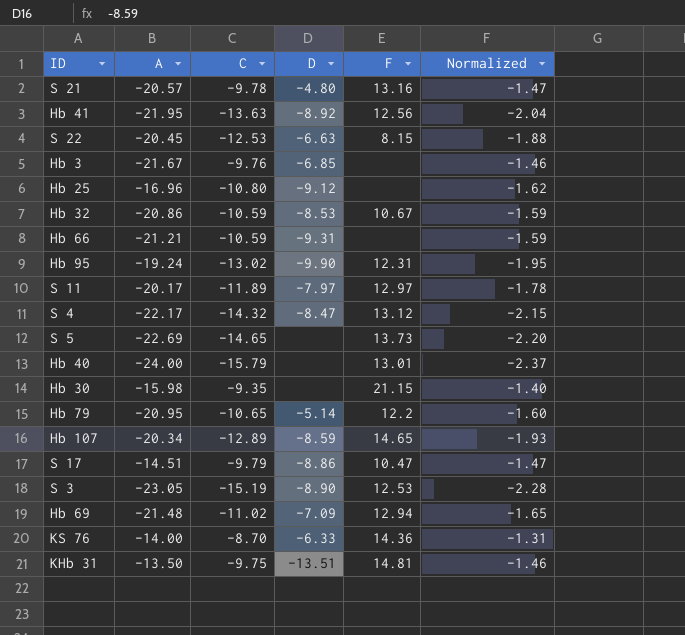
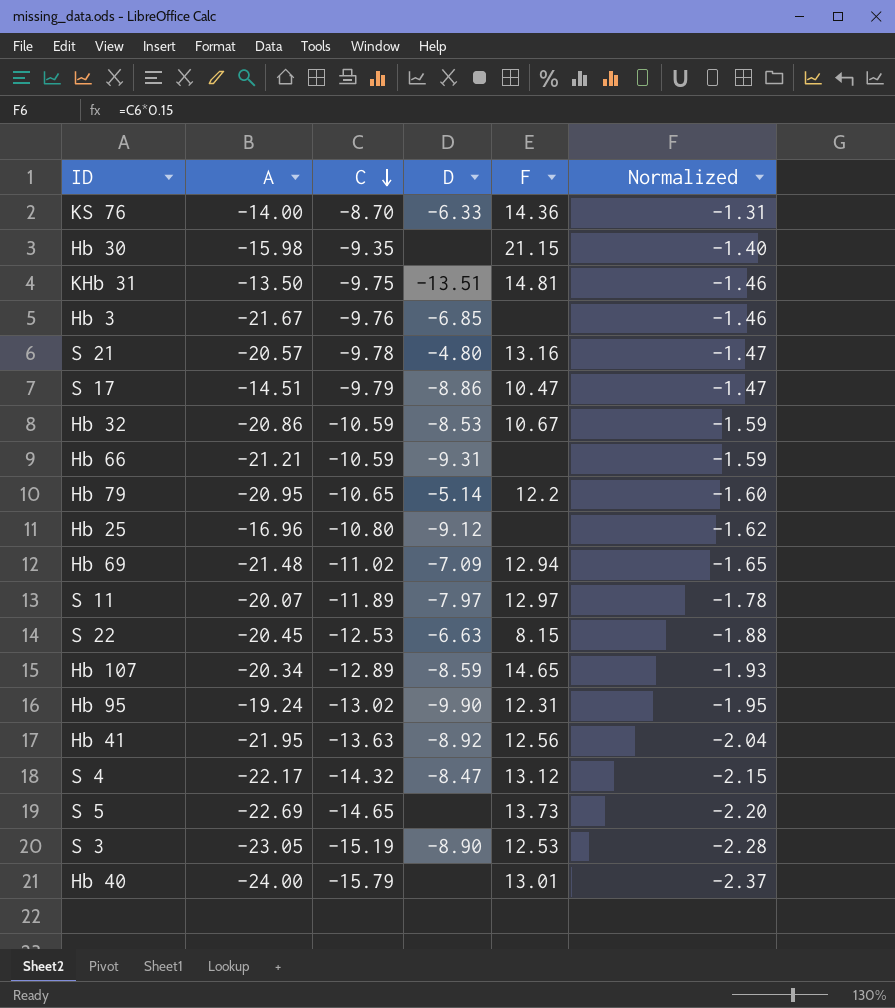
row order: none -> C descending
S 11 | A: -20.17 -> -20.07

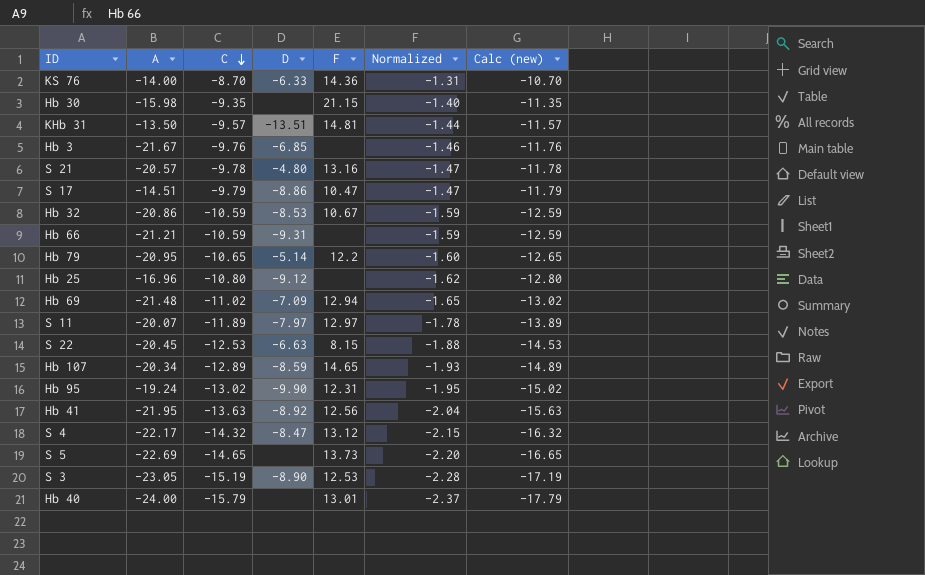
column Calc (new) | formula: none -> [C] - 2
KHb 31 | C: -9.75 -> -9.57
KHb 31 | Normalized: -1.46 -> -1.44

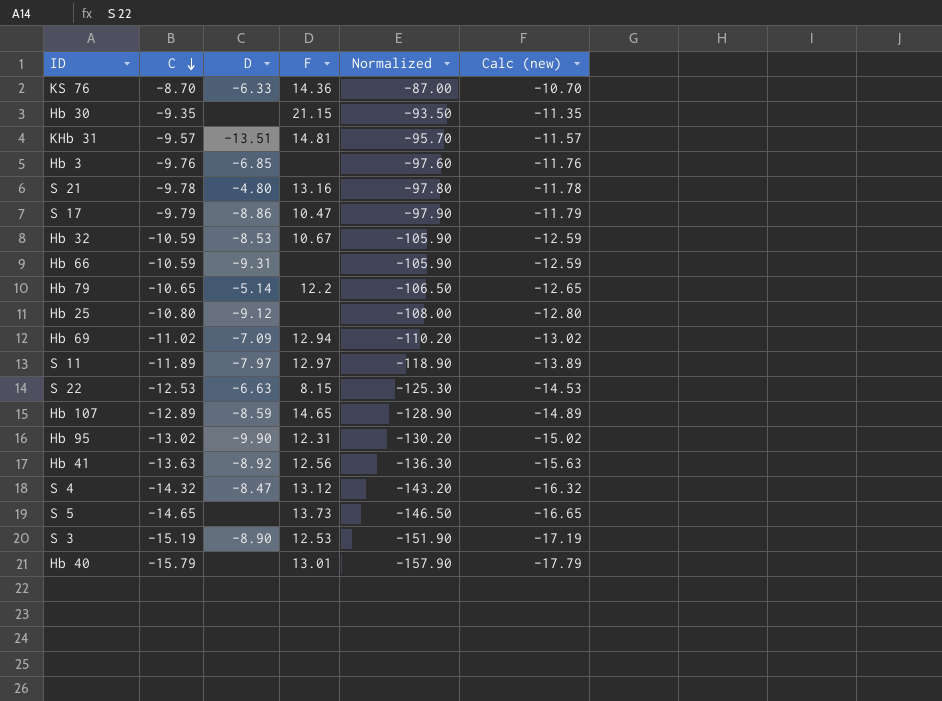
column A | position: 2 -> none
column Normalized | formula: [C] * 0.15 -> [C] * 10

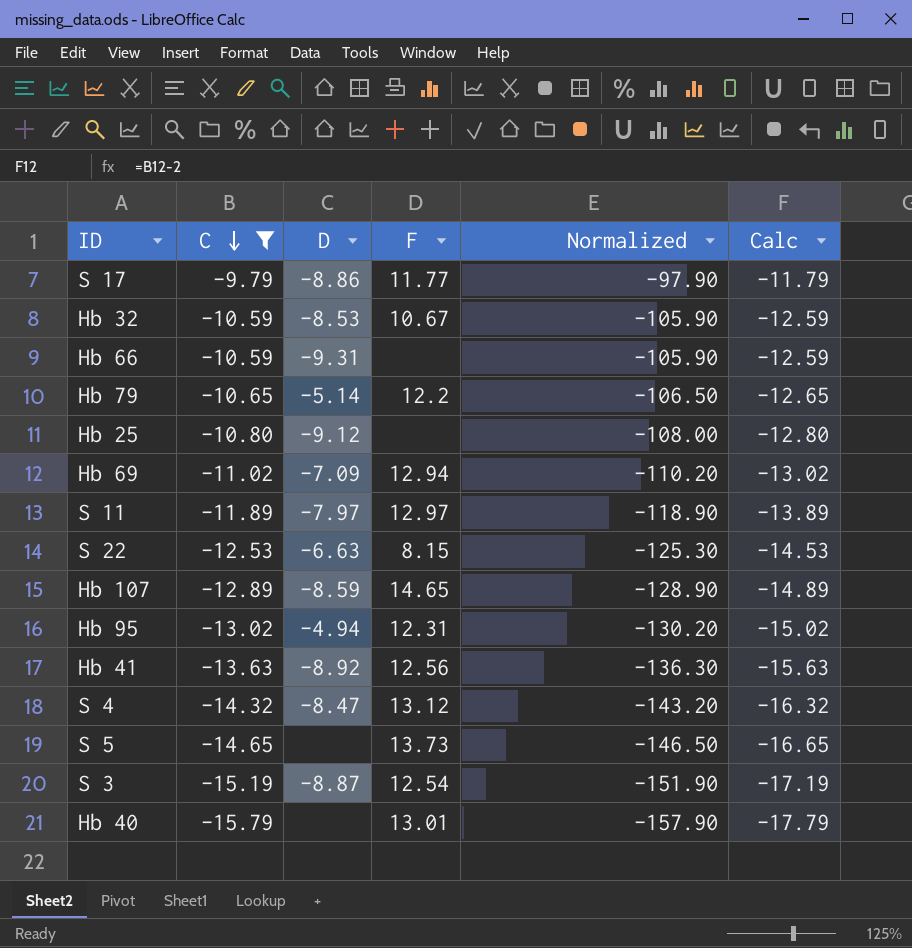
filter: none -> C <= -9.79
column name: Calc (new) -> Calc
S 17 | F: 10.47 -> 11.77
Hb 95 | D: -9.90 -> -4.94
S 3 | D: -8.90 -> -8.87
S 3 | F: 12.53 -> 12.54

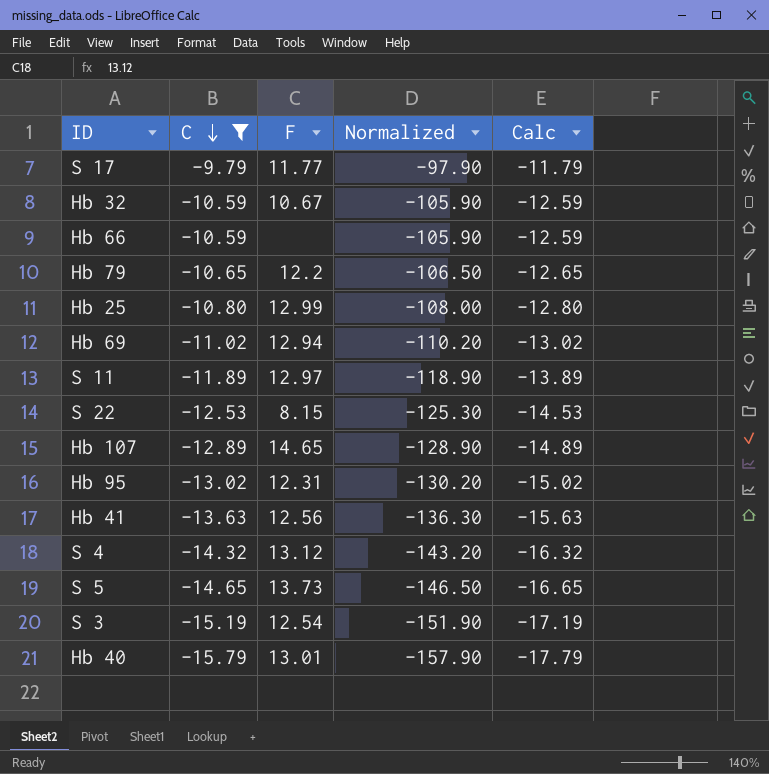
column D | position: 3 -> none
Hb 25 | F: none -> 12.99

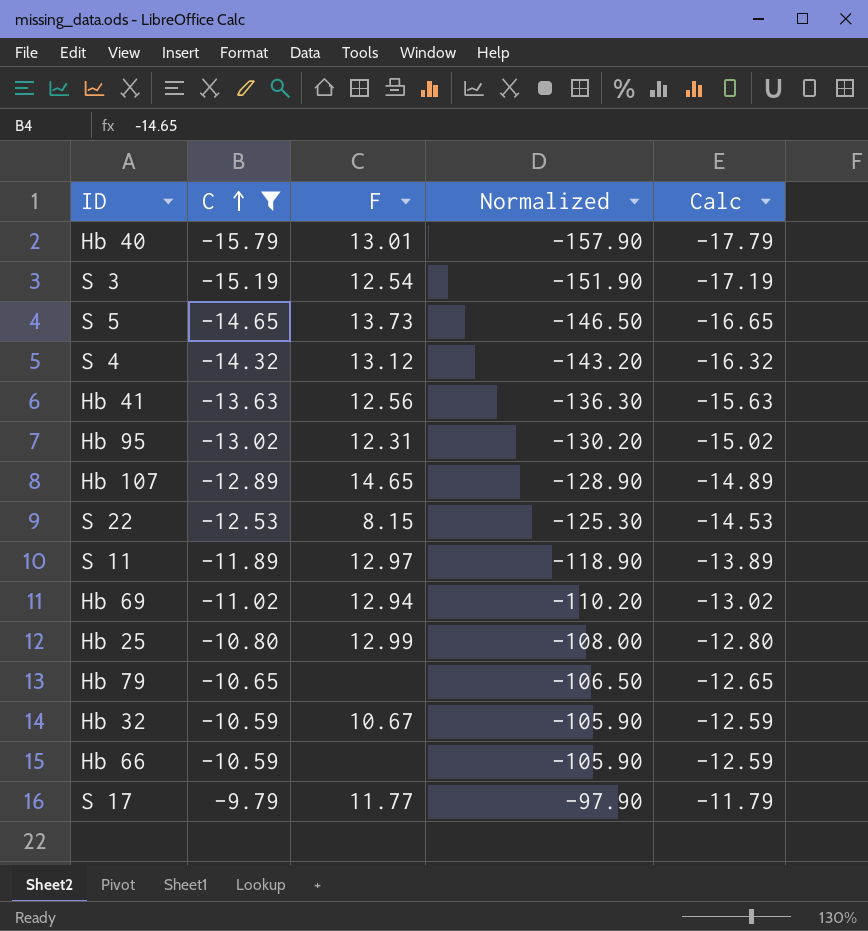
row order: C descending -> C ascending
Hb 79 | F: 12.2 -> none

